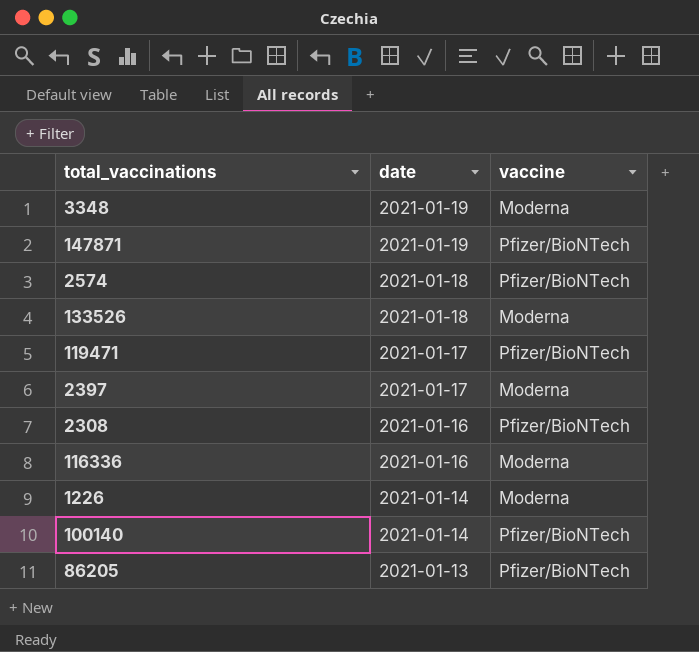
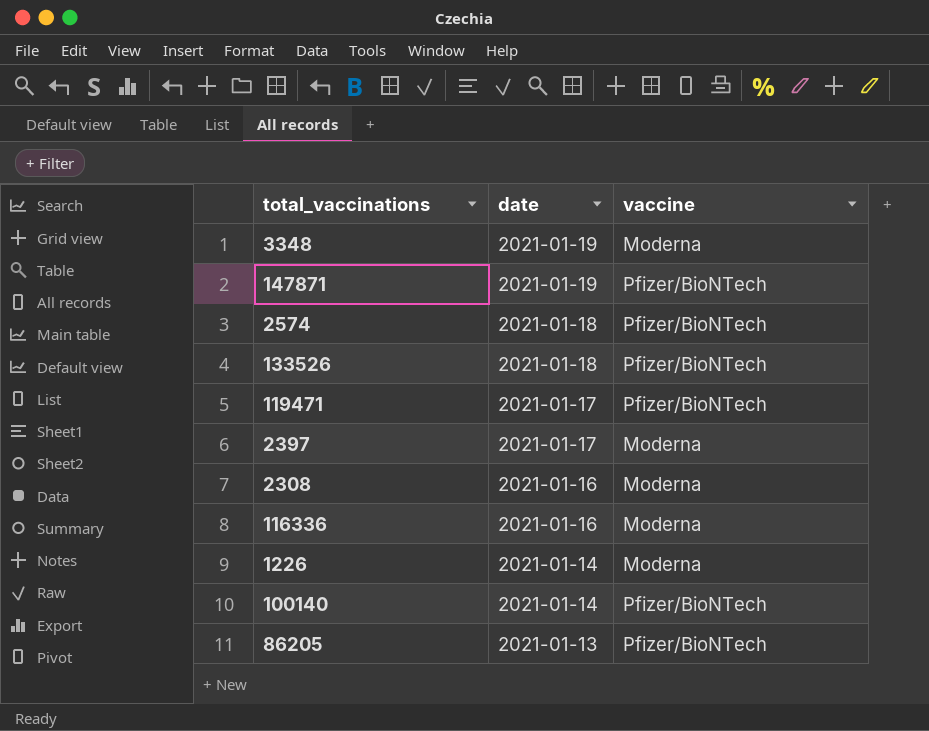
133526 | vaccine: Moderna -> Pfizer/BioNTech
2308 | vaccine: Pfizer/BioNTech -> Moderna

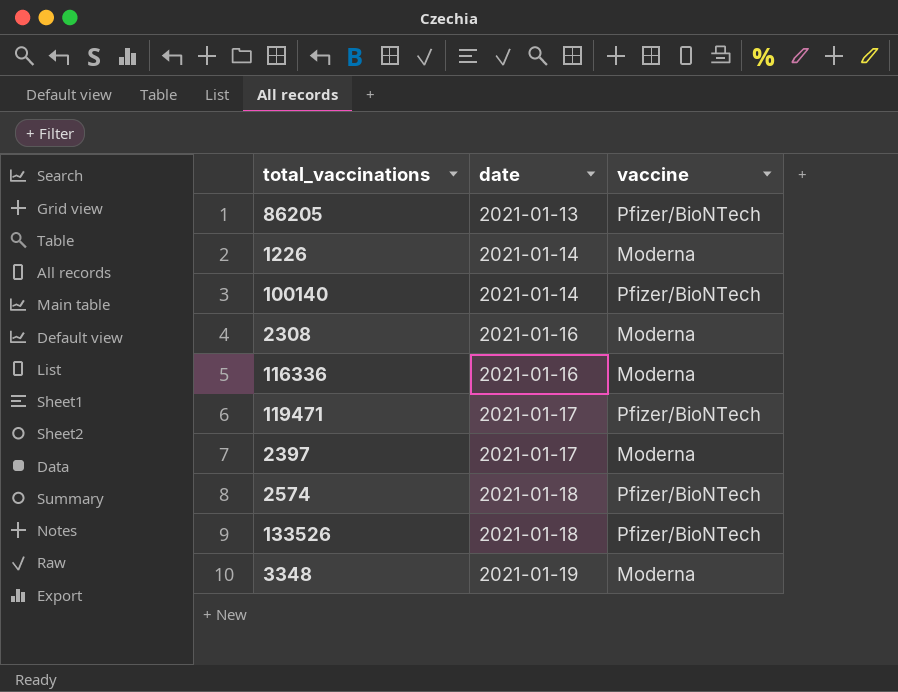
row order: date descending -> date ascending
row 147871: 2021-01-19 | Pfizer/BioNTech -> none

